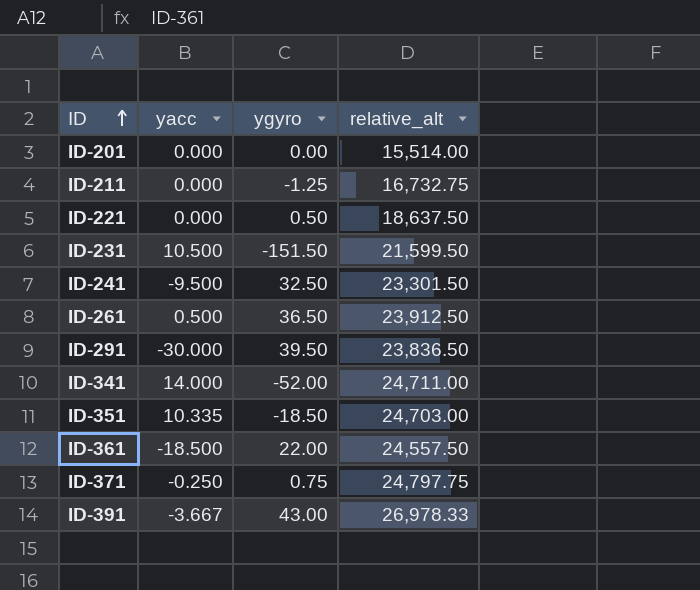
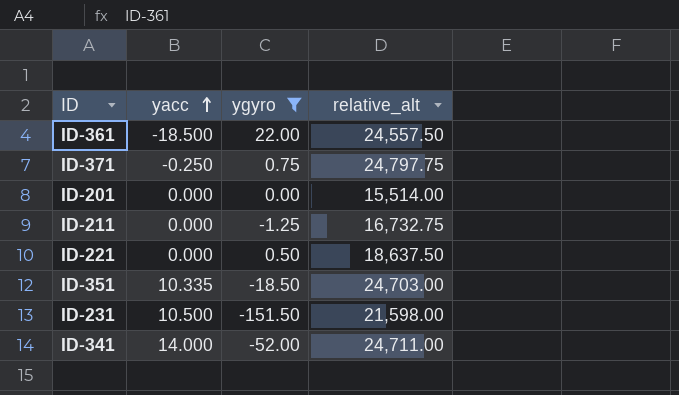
filter: none -> ygyro <= 22.00
row order: ID ascending -> yacc ascending
ID-231 | relative_alt: 21,599.50 -> 21,598.00

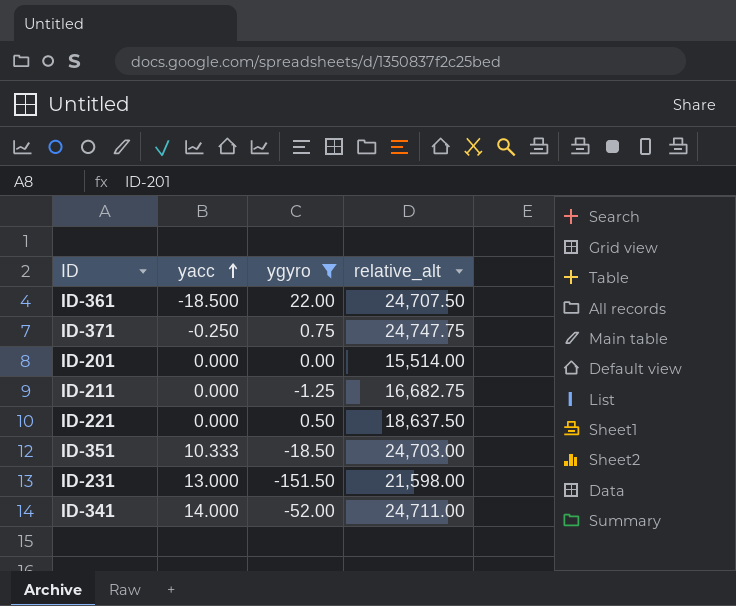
ID-361 | relative_alt: 24,557.50 -> 24,707.50
ID-371 | relative_alt: 24,797.75 -> 24,747.75
ID-211 | relative_alt: 16,732.75 -> 16,682.75
ID-351 | yacc: 10.335 -> 10.333
ID-231 | yacc: 10.500 -> 13.000

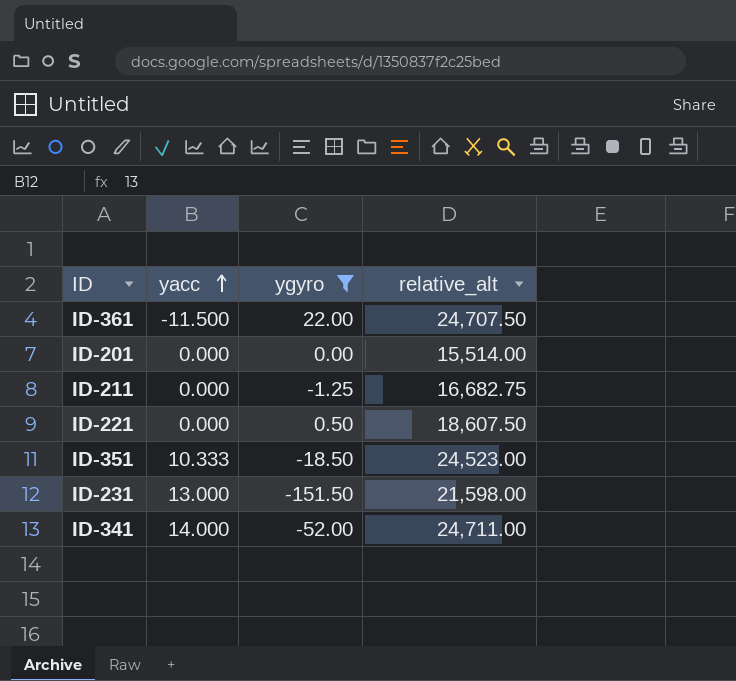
row ID-371: -0.250 | 0.75 | 24,747.75 -> none
ID-361 | yacc: -18.500 -> -11.500
ID-221 | relative_alt: 18,637.50 -> 18,607.50
ID-351 | relative_alt: 24,703.00 -> 24,523.00

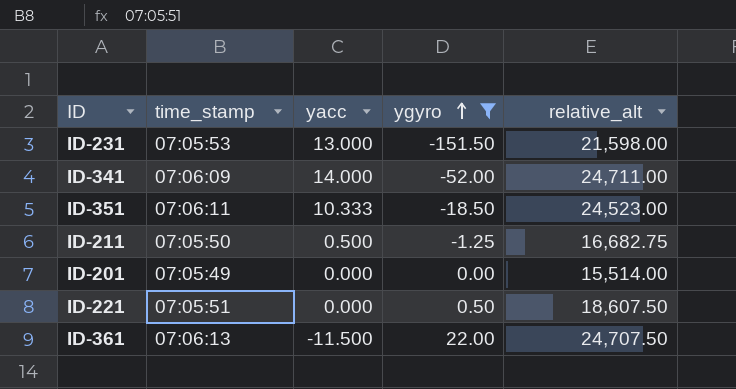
row order: yacc ascending -> ygyro ascending
column time_stamp | position: none -> 2
ID-211 | yacc: 0.000 -> 0.500

